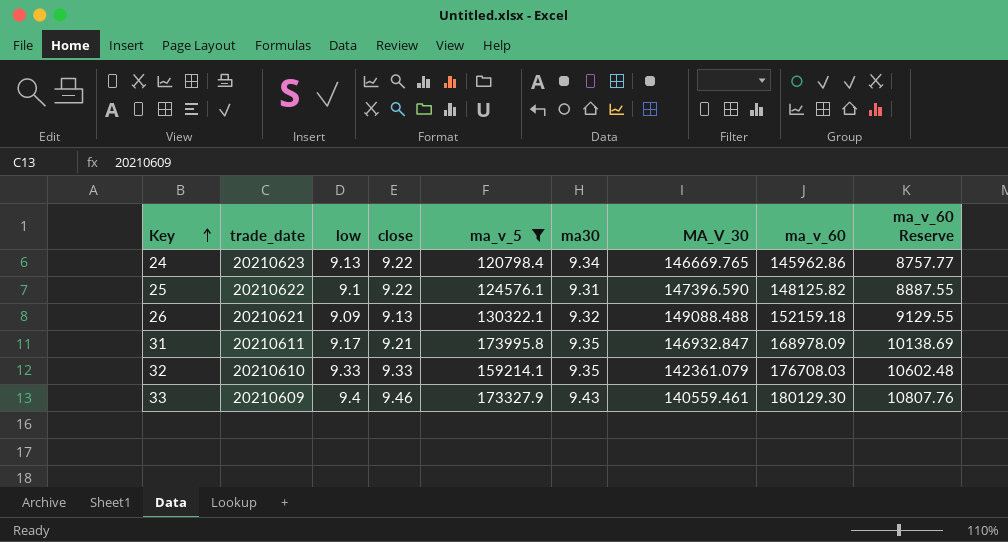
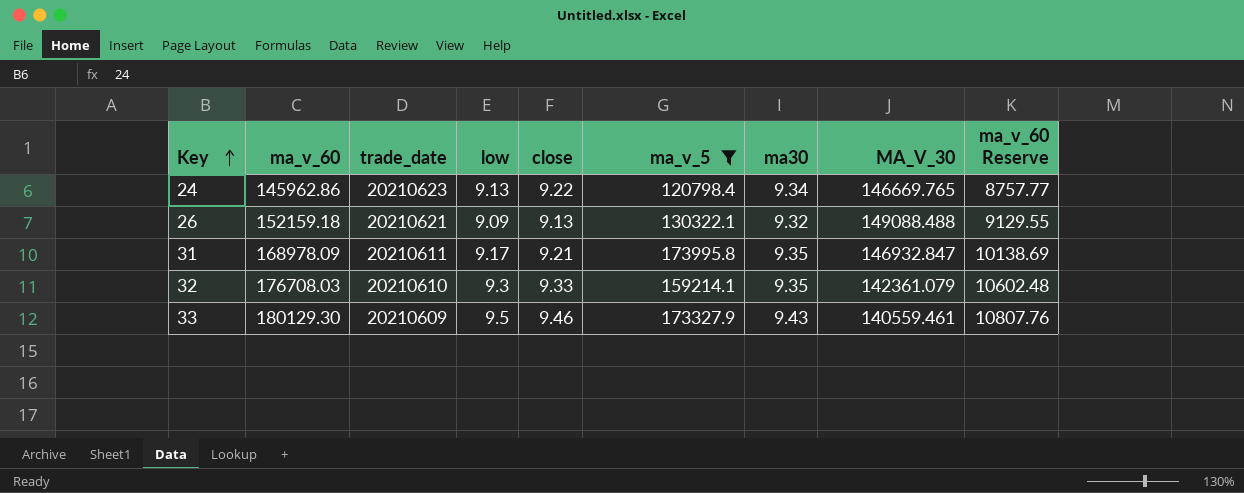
column ma_v_60 | position: 8 -> 2
row 25: 20210622 | 9.1 | 9.22 | 124576.1 | 9.31 | 147396.590 | 148125.82 | 8887.55 -> none
32 | low: 9.33 -> 9.3
33 | low: 9.4 -> 9.5

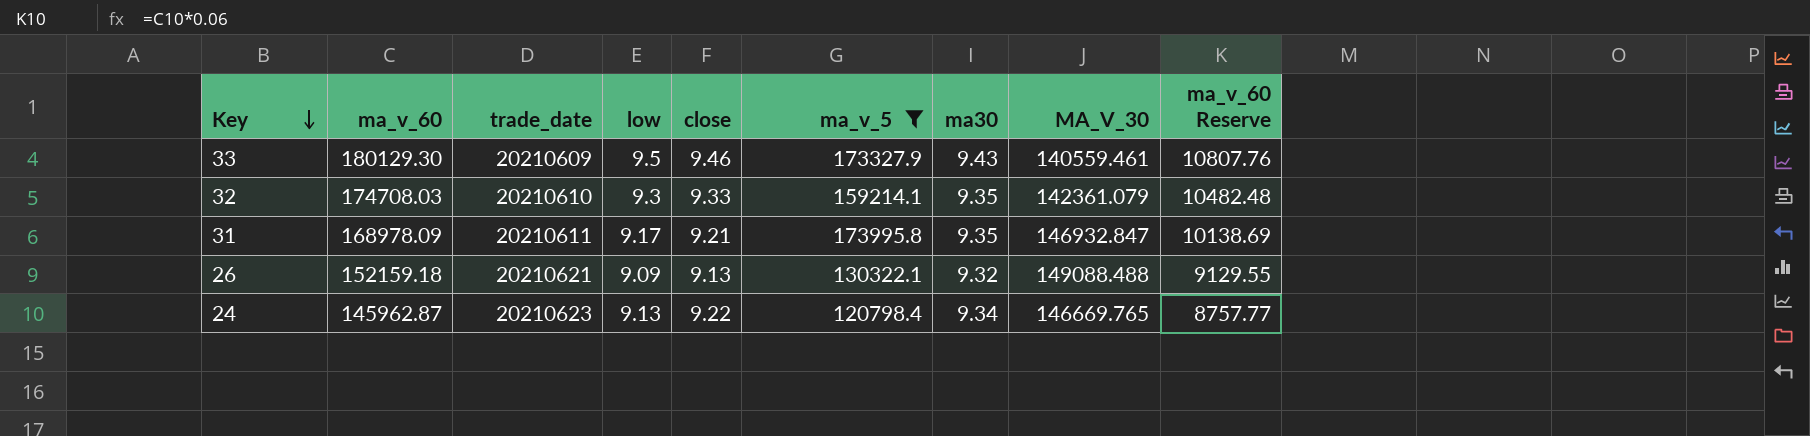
row order: Key ascending -> Key descending
32 | ma_v_60: 176708.03 -> 174708.03
32 | ma_v_60 Reserve: 10602.48 -> 10482.48
24 | ma_v_60: 145962.86 -> 145962.87

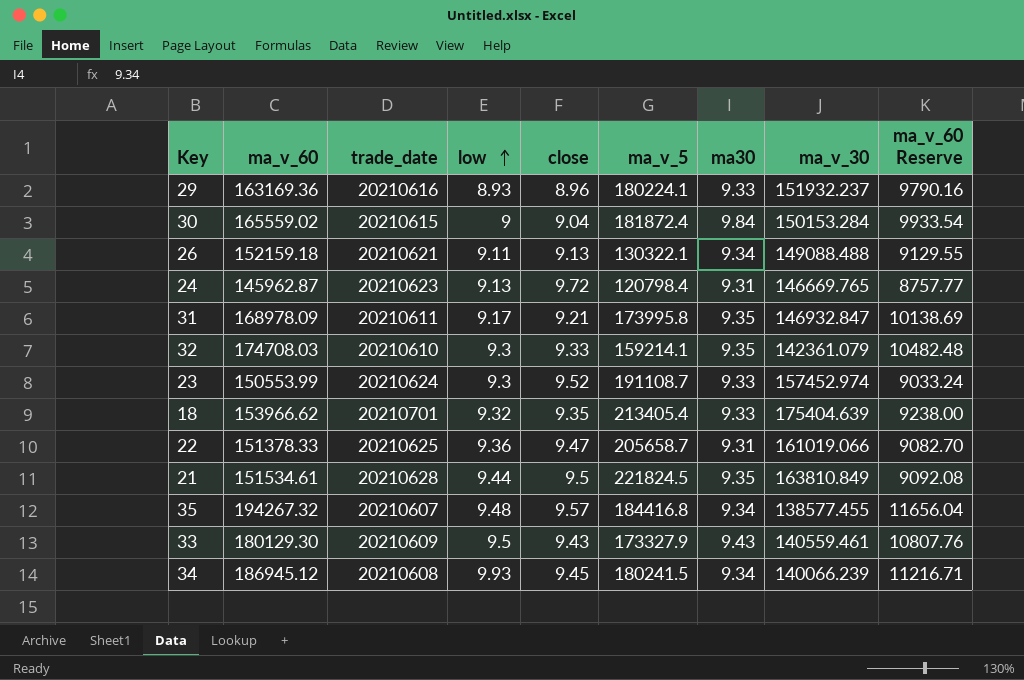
filter: ma_v_5 <= 173995.8 -> none
row order: Key descending -> low ascending
column name: MA_V_30 -> ma_v_30
26 | low: 9.09 -> 9.11
26 | ma30: 9.32 -> 9.34
24 | close: 9.22 -> 9.72
24 | ma30: 9.34 -> 9.31
33 | close: 9.46 -> 9.43

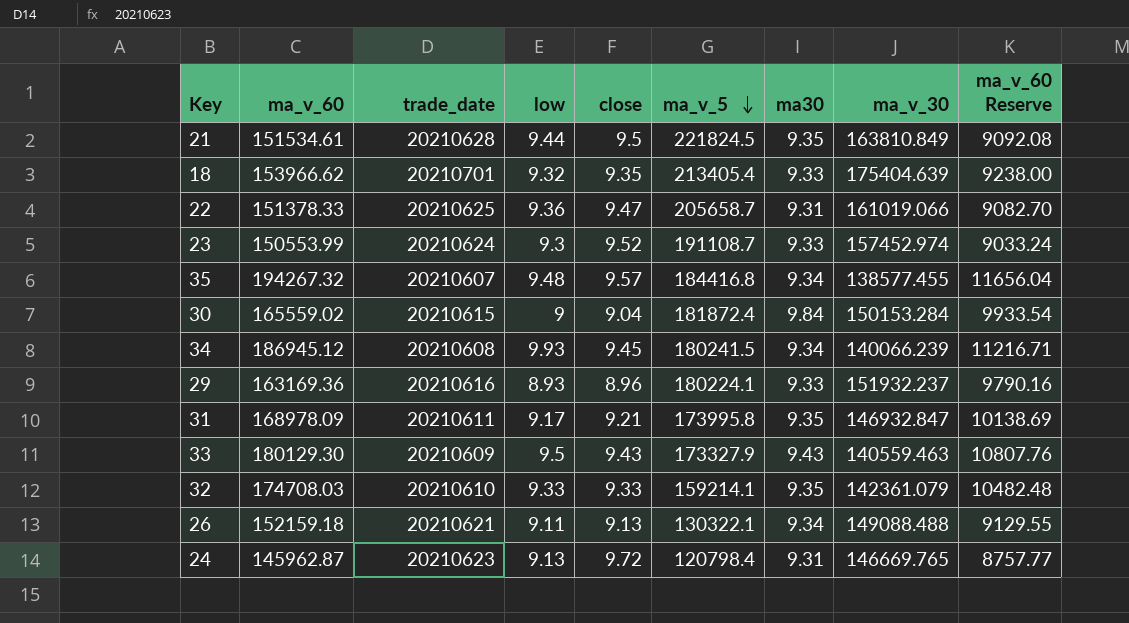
row order: low ascending -> ma_v_5 descending
33 | ma_v_30: 140559.461 -> 140559.463
32 | low: 9.3 -> 9.33

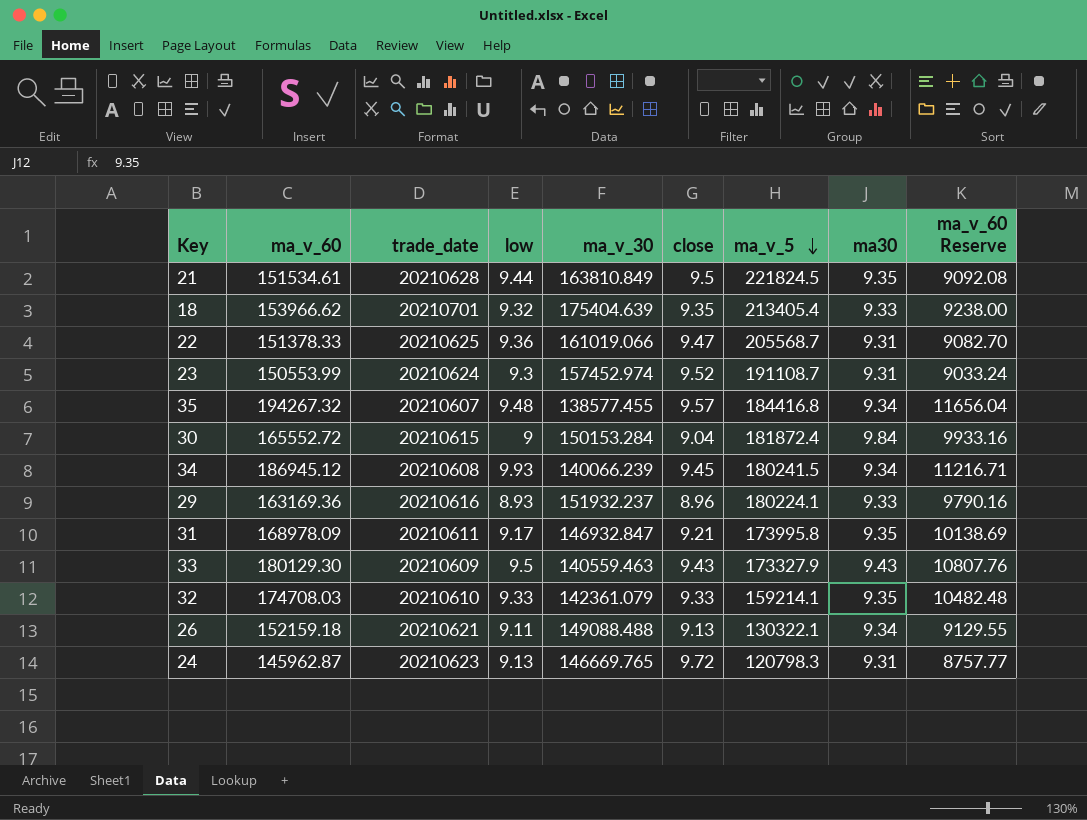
column ma_v_30 | position: 8 -> 5
22 | ma_v_5: 205658.7 -> 205568.7
23 | ma30: 9.33 -> 9.31
30 | ma_v_60: 165559.02 -> 165552.72
30 | ma_v_60 Reserve: 9933.54 -> 9933.16
24 | ma_v_5: 120798.4 -> 120798.3

